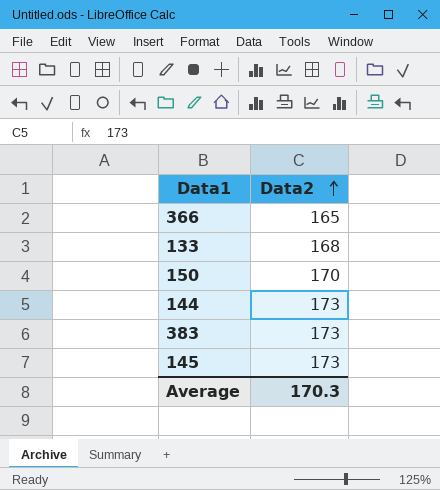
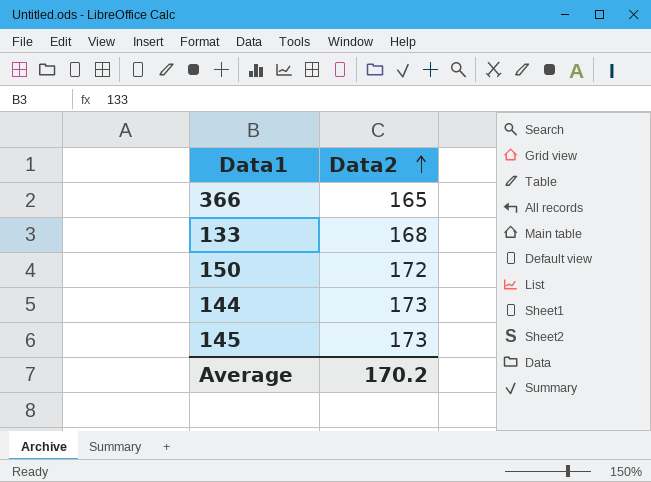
row 383: 173 -> none
150 | Data2: 170 -> 172
Average | Data2: 170.3 -> 170.2

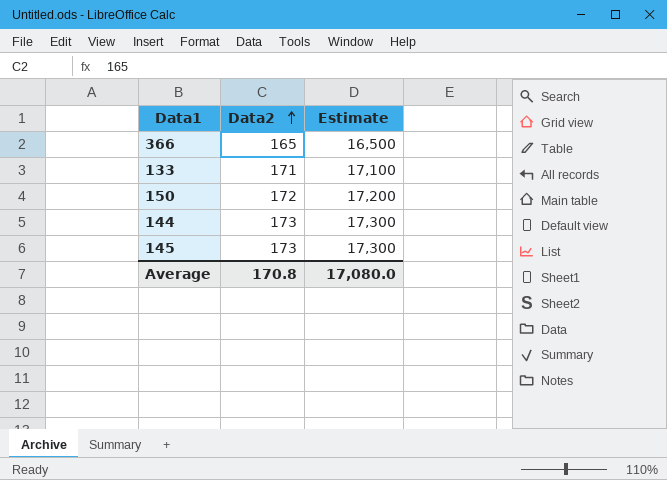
column Estimate | formula: none -> [Data2] * 100
133 | Data2: 168 -> 171
Average | Data2: 170.2 -> 170.8

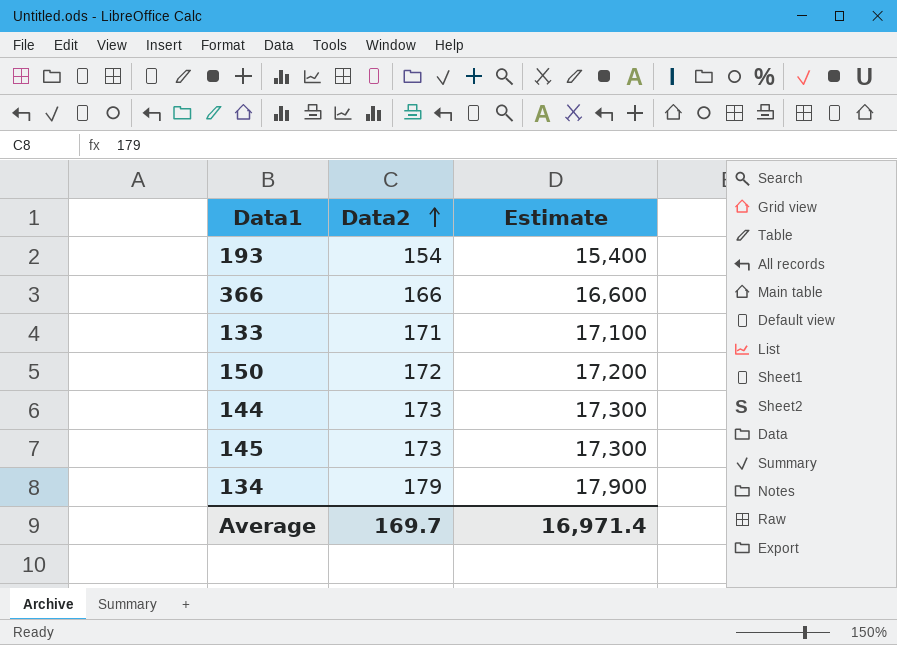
row 193: none -> 154 | 15,400
366 | Data2: 165 -> 166
366 | Estimate: 16,500 -> 16,600
row 134: none -> 179 | 17,900
Average | Data2: 170.8 -> 169.7
Average | Estimate: 17,080.0 -> 16,971.4

